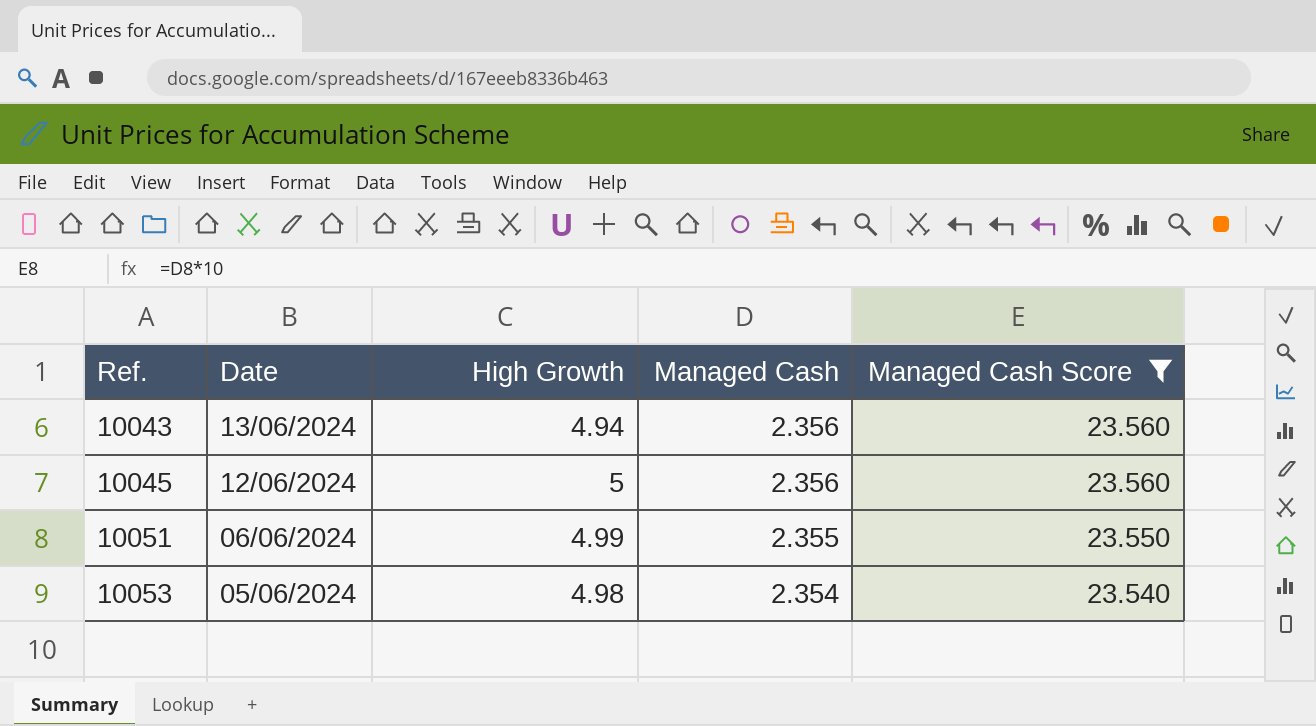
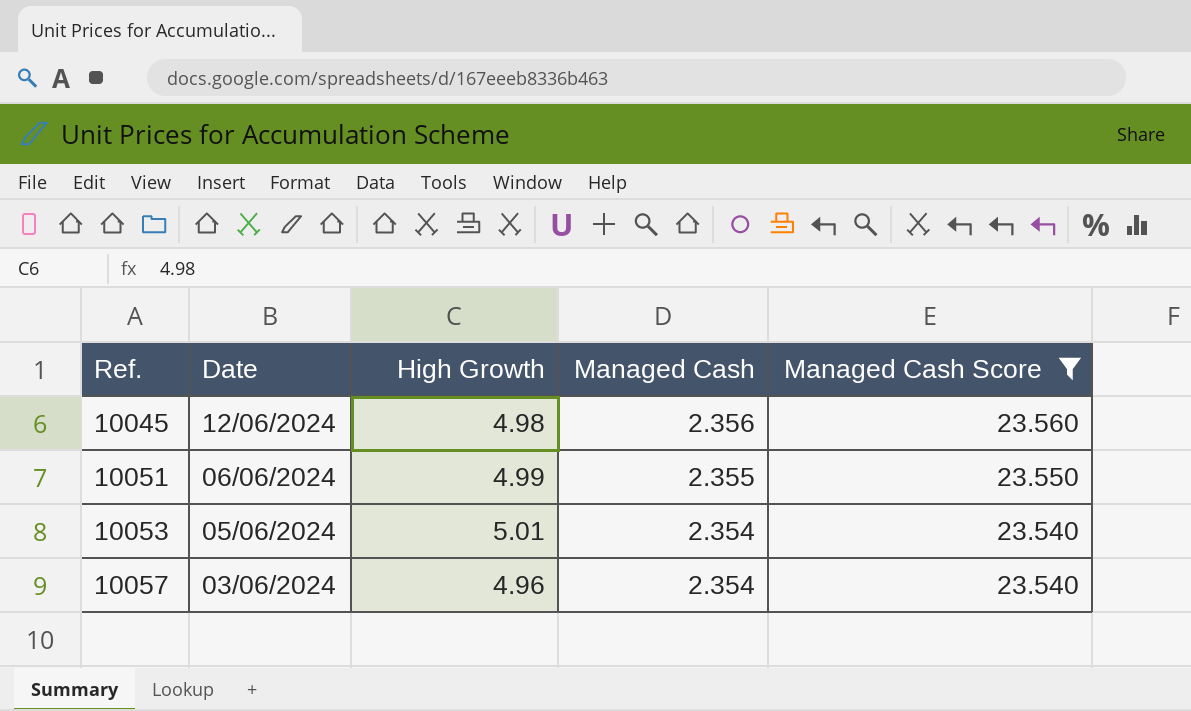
row 10043: 13/06/2024 | 4.94 | 2.356 | 23.560 -> none
10045 | High Growth: 5 -> 4.98
10053 | High Growth: 4.98 -> 5.01
row 10057: none -> 03/06/2024 | 4.96 | 2.354 | 23.540

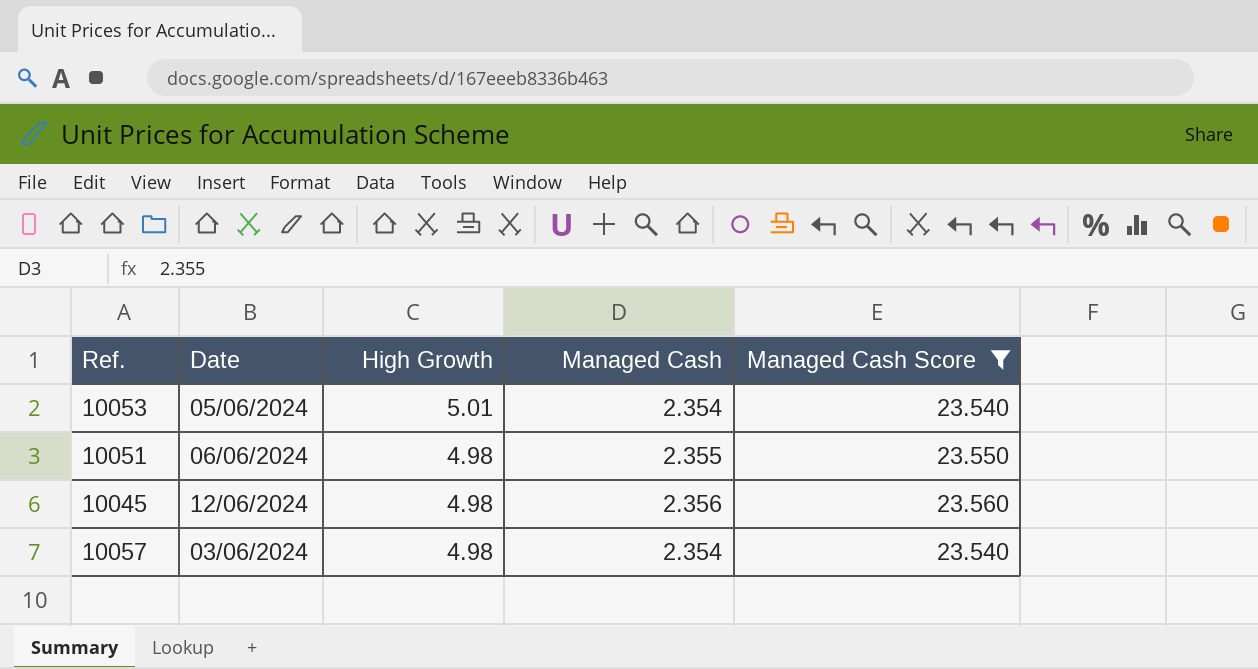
row order: Ref. ascending -> High Growth descending
10051 | High Growth: 4.99 -> 4.98
10057 | High Growth: 4.96 -> 4.98

